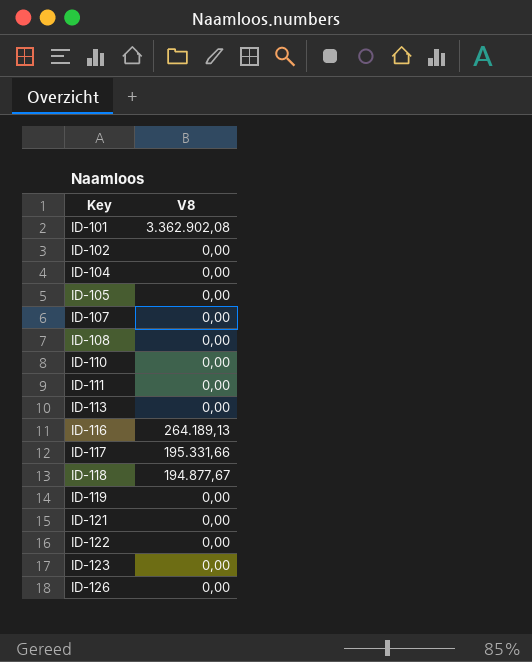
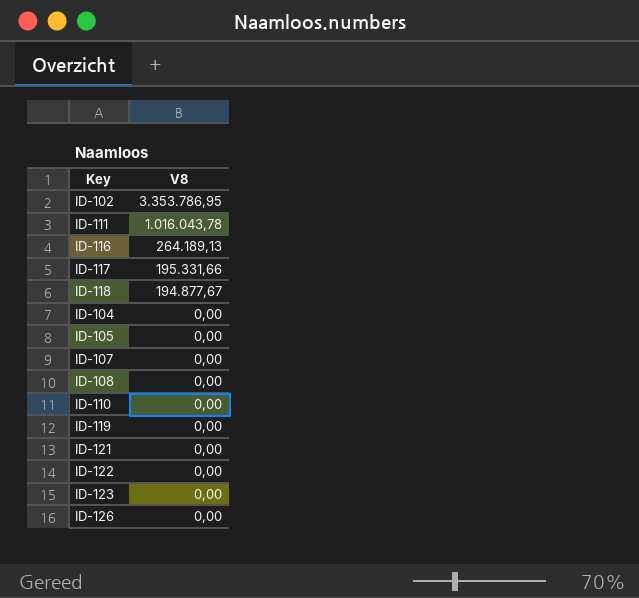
row order: Key ascending -> V8 descending
row ID-101: 3.362.902,08 -> none
row ID-113: 0,00 -> none
ID-102 | V8: 0,00 -> 3.353.786,95
ID-111 | V8: 0,00 -> 1.016.043,78

